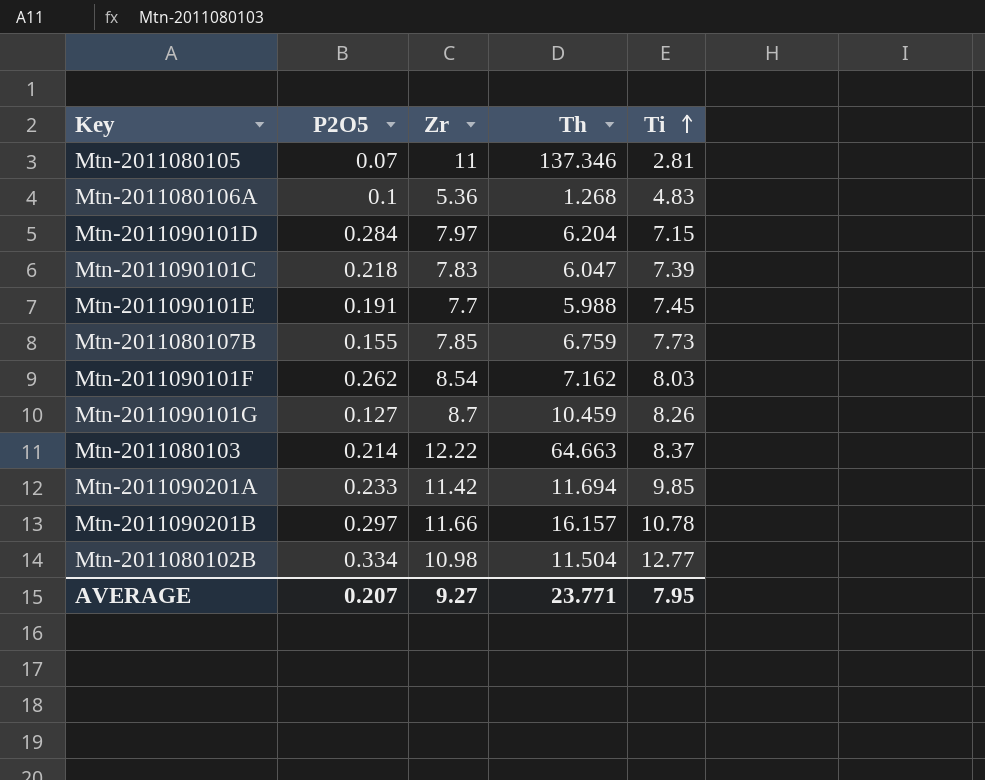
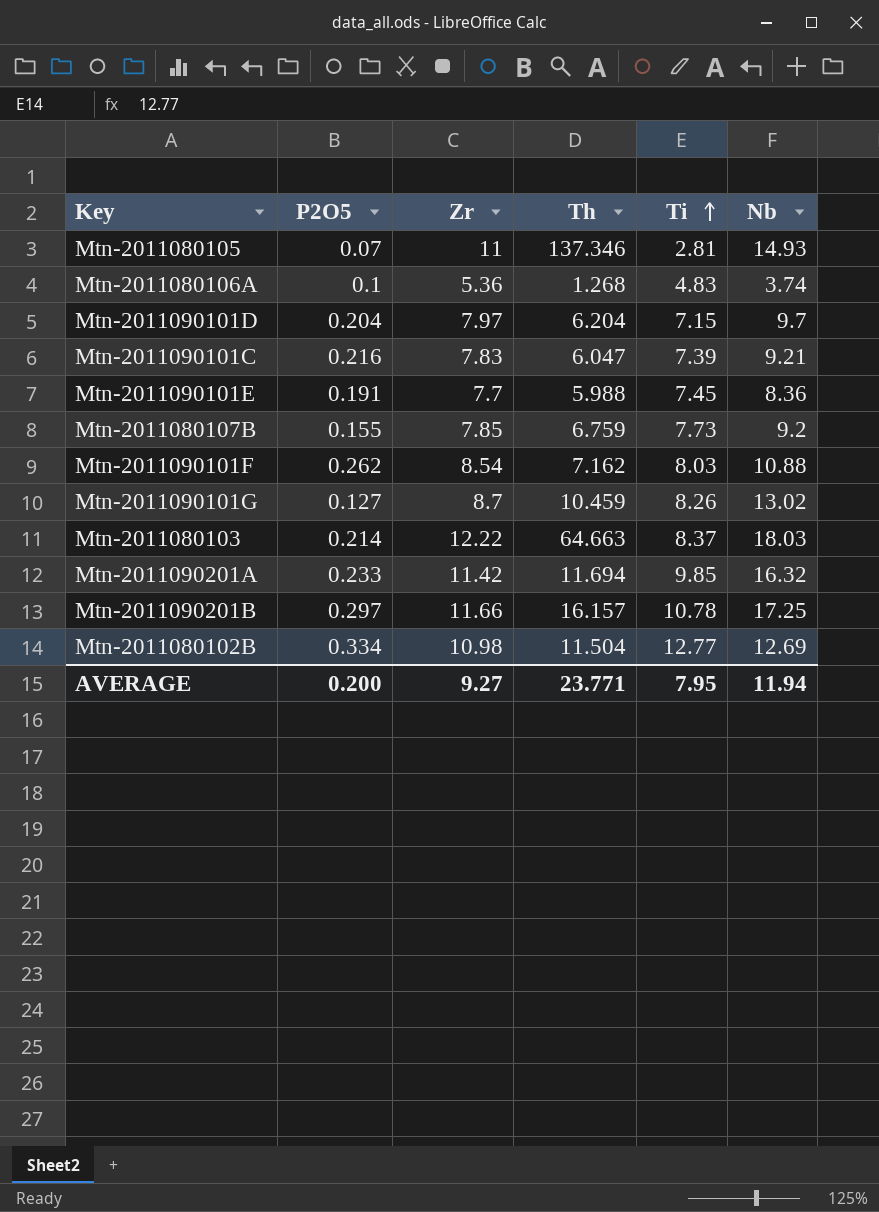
column Nb | position: none -> 6
Mtn-2011090101D | P2O5: 0.284 -> 0.204
Mtn-2011090101C | P2O5: 0.218 -> 0.216
AVERAGE | P2O5: 0.207 -> 0.200

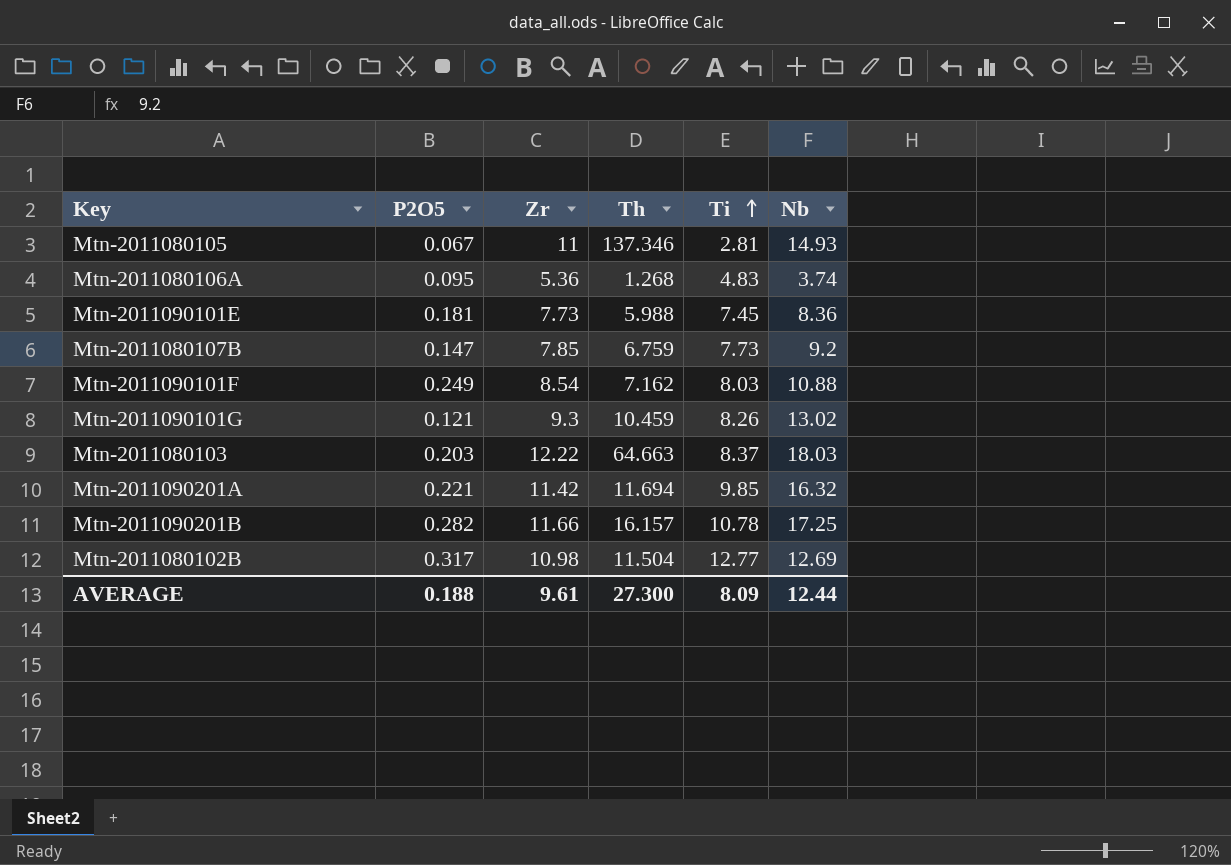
row Mtn-2011090101D: 0.204 | 7.97 | 6.204 | 7.15 | 9.7 -> none
row Mtn-2011090101C: 0.216 | 7.83 | 6.047 | 7.39 | 9.21 -> none
Mtn-2011080105 | P2O5: 0.07 -> 0.067
Mtn-2011080106A | P2O5: 0.1 -> 0.095
Mtn-2011090101E | P2O5: 0.191 -> 0.181
Mtn-2011090101E | Zr: 7.7 -> 7.73
Mtn-2011080107B | P2O5: 0.155 -> 0.147
Mtn-2011090101F | P2O5: 0.262 -> 0.249
Mtn-2011090101G | P2O5: 0.127 -> 0.121
Mtn-2011090101G | Zr: 8.7 -> 9.3
Mtn-2011080103 | P2O5: 0.214 -> 0.203
Mtn-2011090201A | P2O5: 0.233 -> 0.221
Mtn-2011090201B | P2O5: 0.297 -> 0.282
Mtn-2011080102B | P2O5: 0.334 -> 0.317
AVERAGE | P2O5: 0.200 -> 0.188
AVERAGE | Zr: 9.27 -> 9.61
AVERAGE | Th: 23.771 -> 27.300
AVERAGE | Ti: 7.95 -> 8.09
AVERAGE | Nb: 11.94 -> 12.44

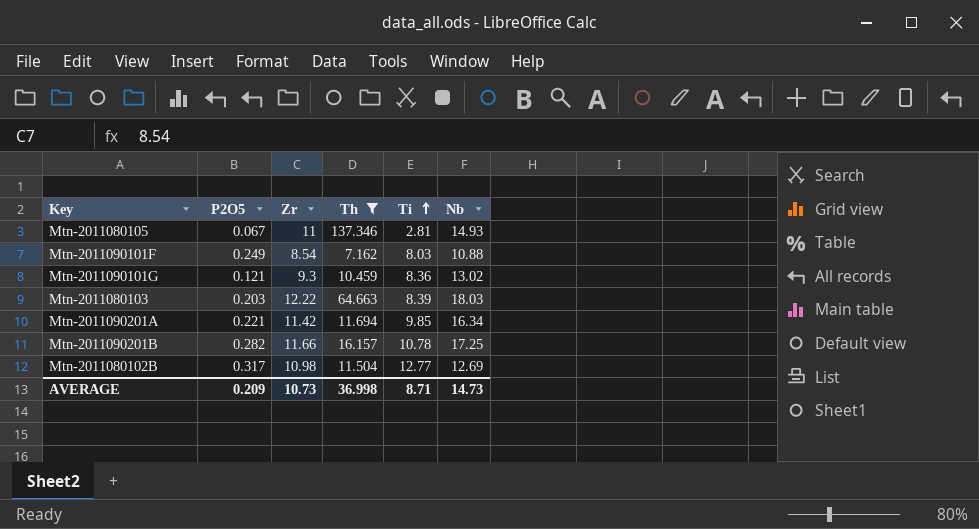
filter: none -> Th >= 7.162
Mtn-2011090101G | Ti: 8.26 -> 8.36
Mtn-2011080103 | Ti: 8.37 -> 8.39
Mtn-2011090201A | Nb: 16.32 -> 16.34
AVERAGE | P2O5: 0.188 -> 0.209
AVERAGE | Zr: 9.61 -> 10.73
AVERAGE | Th: 27.300 -> 36.998
AVERAGE | Ti: 8.09 -> 8.71
AVERAGE | Nb: 12.44 -> 14.73

